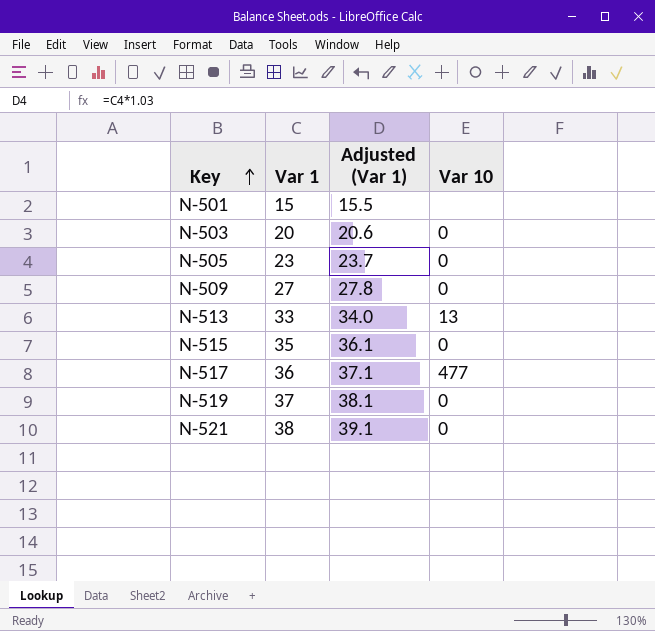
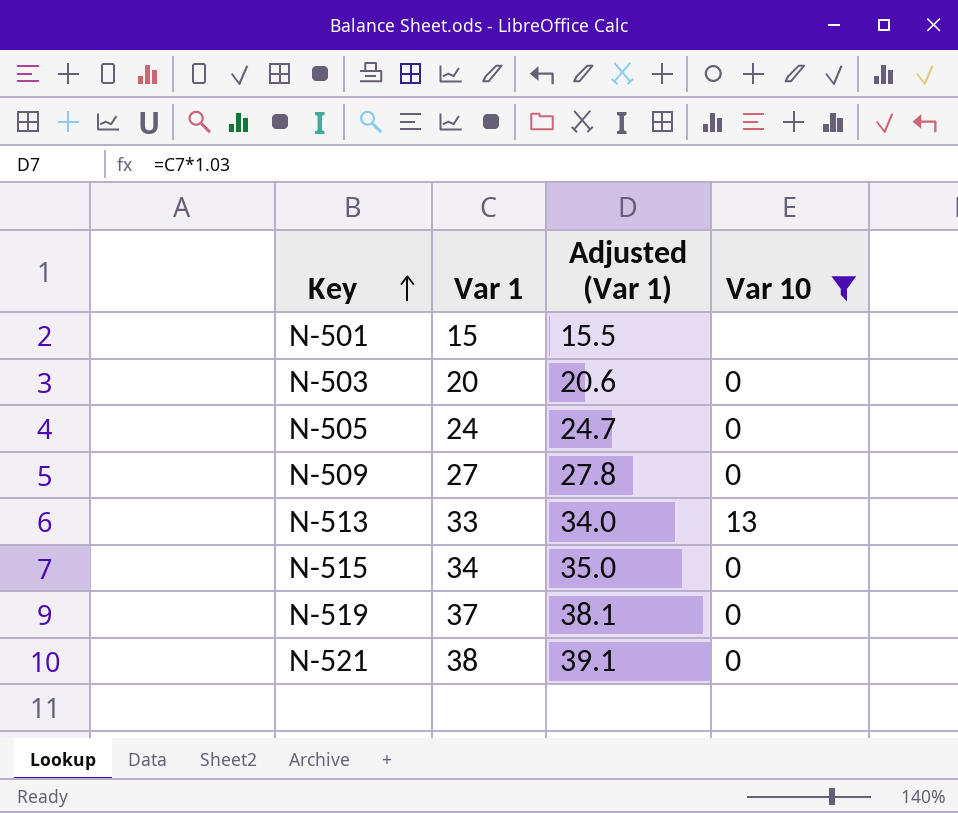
filter: none -> Var 10 != 477
N-505 | Var 1: 23 -> 24
N-505 | Adjusted (Var 1): 23.7 -> 24.7
N-515 | Var 1: 35 -> 34
N-515 | Adjusted (Var 1): 36.1 -> 35.0

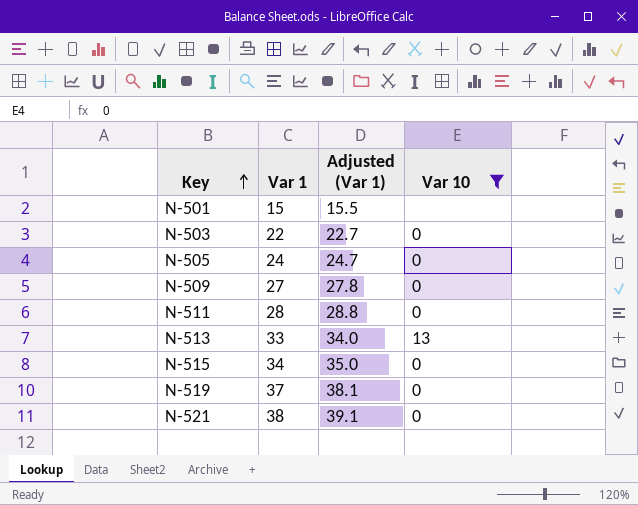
N-503 | Var 1: 20 -> 22
N-503 | Adjusted (Var 1): 20.6 -> 22.7
row N-511: none -> 28 | 28.8 | 0

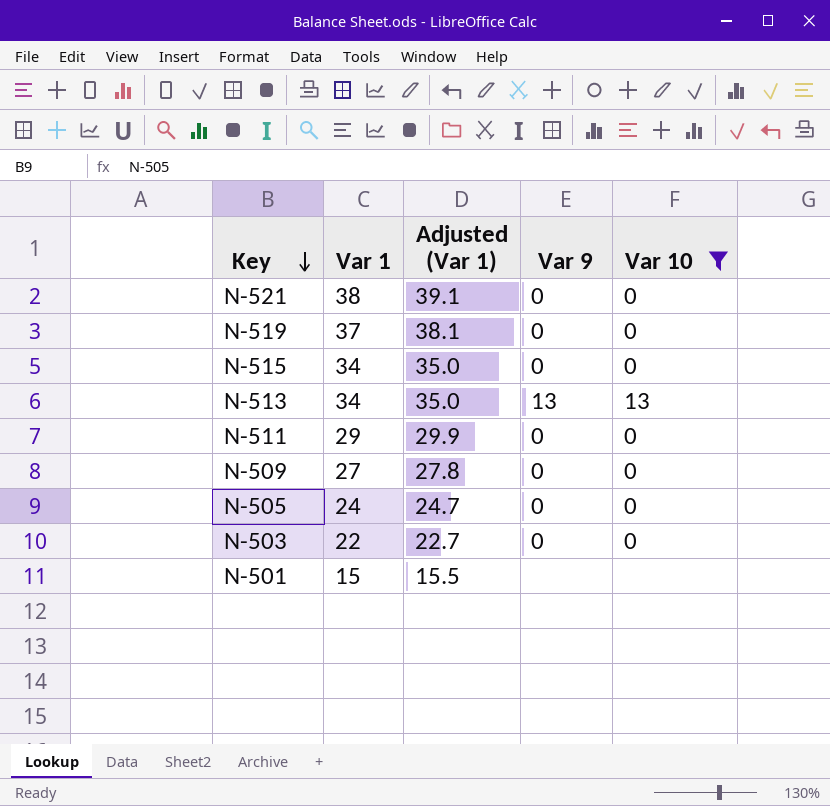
row order: Key ascending -> Key descending
column Var 9 | position: none -> 4
N-513 | Var 1: 33 -> 34
N-513 | Adjusted (Var 1): 34.0 -> 35.0
N-511 | Var 1: 28 -> 29
N-511 | Adjusted (Var 1): 28.8 -> 29.9

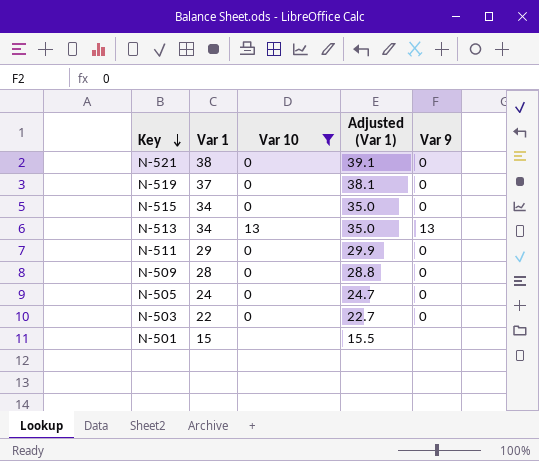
column Var 10 | position: 5 -> 3
N-509 | Var 1: 27 -> 28
N-509 | Adjusted (Var 1): 27.8 -> 28.8

